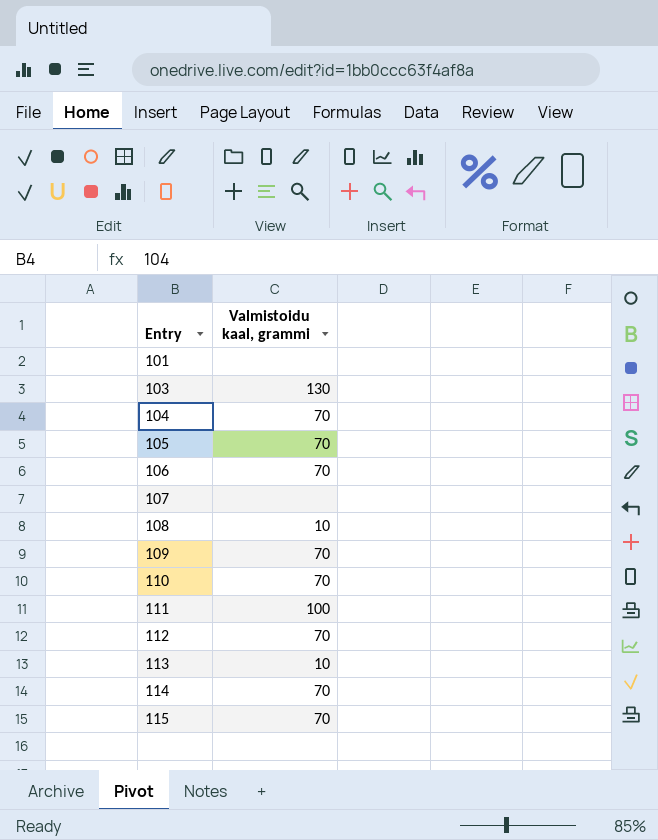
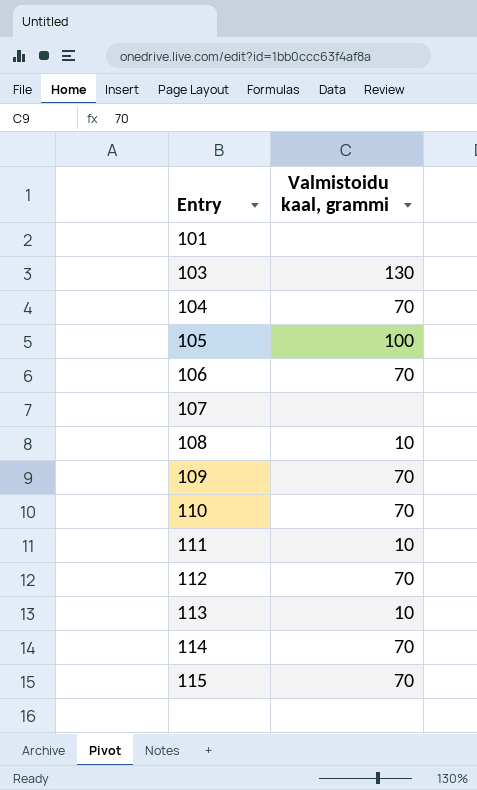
105 | Valmistoidu kaal, grammi: 70 -> 100
111 | Valmistoidu kaal, grammi: 100 -> 10

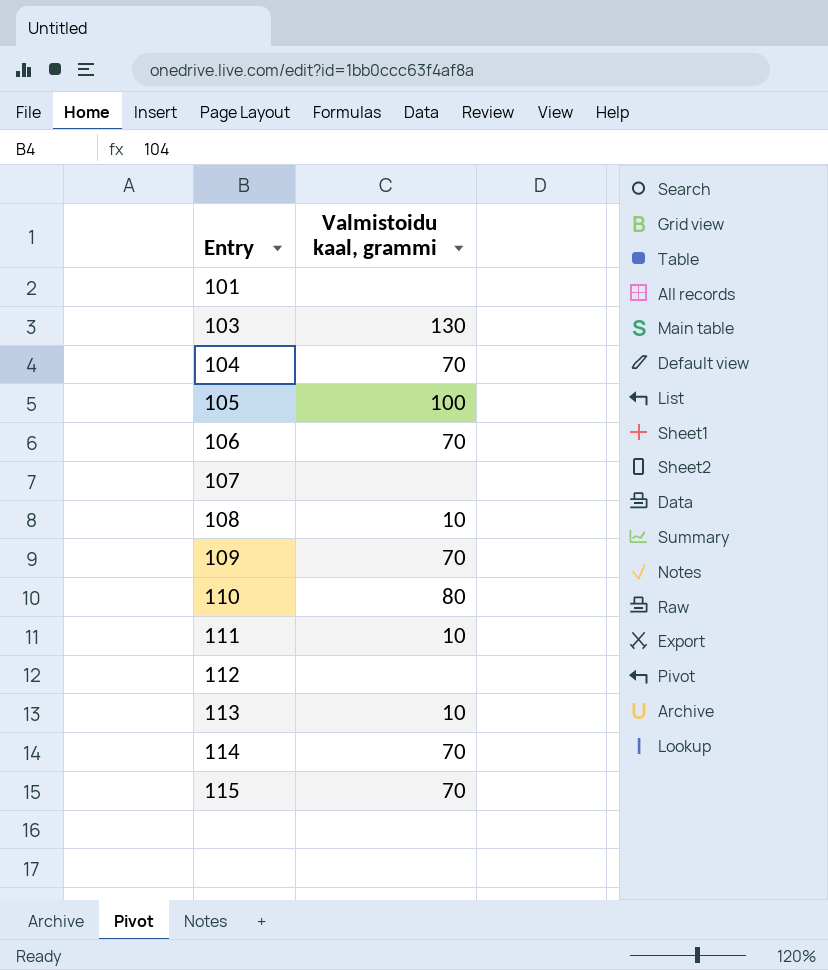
110 | Valmistoidu kaal, grammi: 70 -> 80
112 | Valmistoidu kaal, grammi: 70 -> none

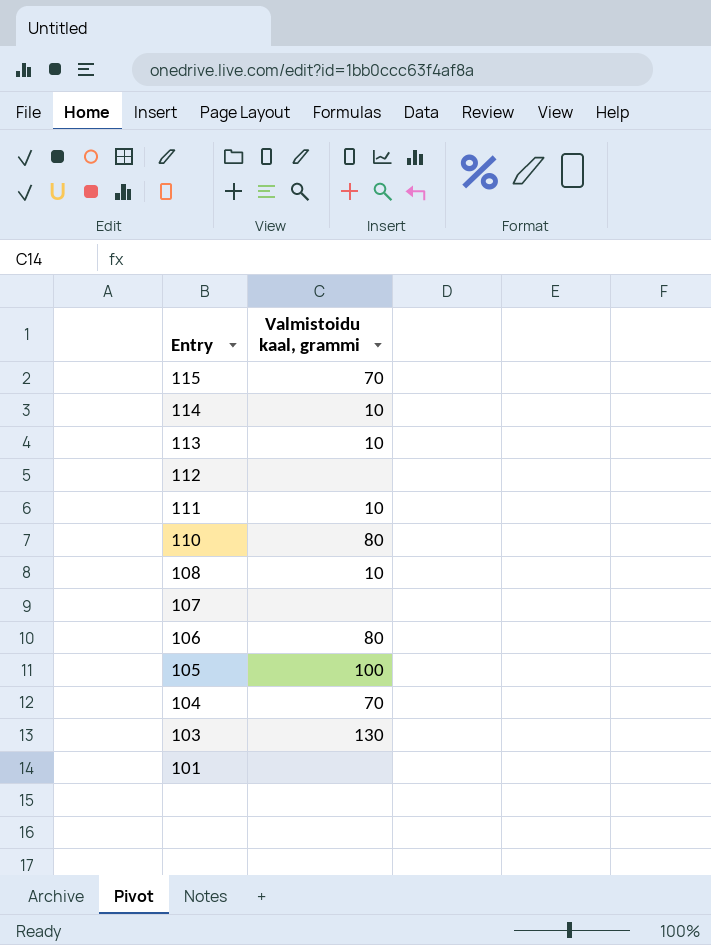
row order: Entry ascending -> Entry descending
row 109: 70 -> none
114 | Valmistoidu kaal, grammi: 70 -> 10
106 | Valmistoidu kaal, grammi: 70 -> 80

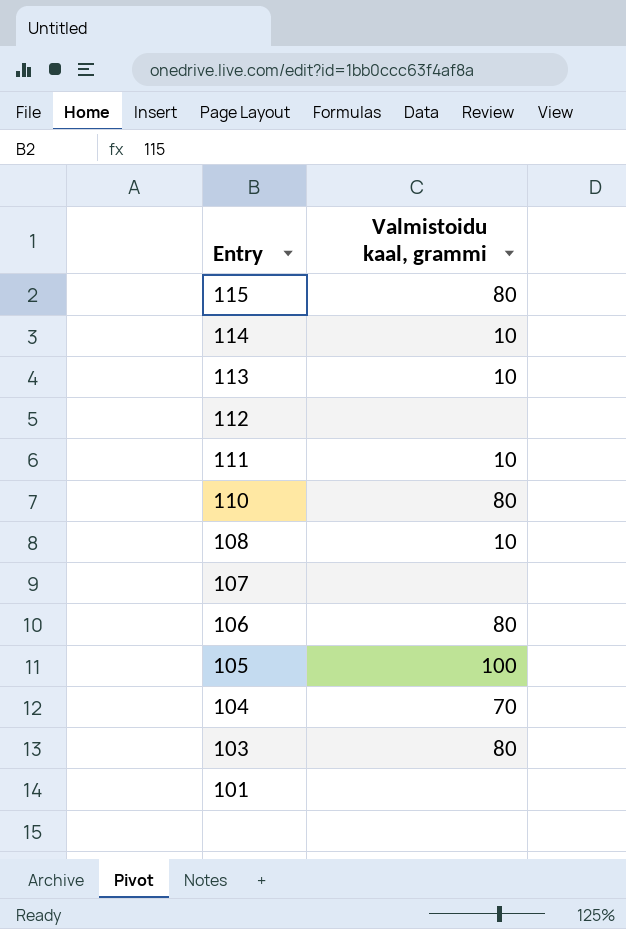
115 | Valmistoidu kaal, grammi: 70 -> 80
103 | Valmistoidu kaal, grammi: 130 -> 80

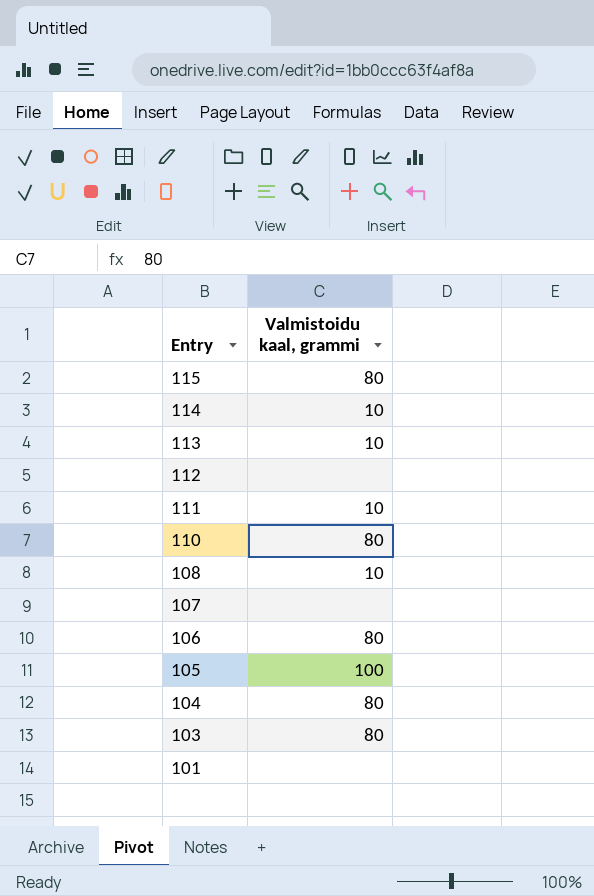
104 | Valmistoidu kaal, grammi: 70 -> 80

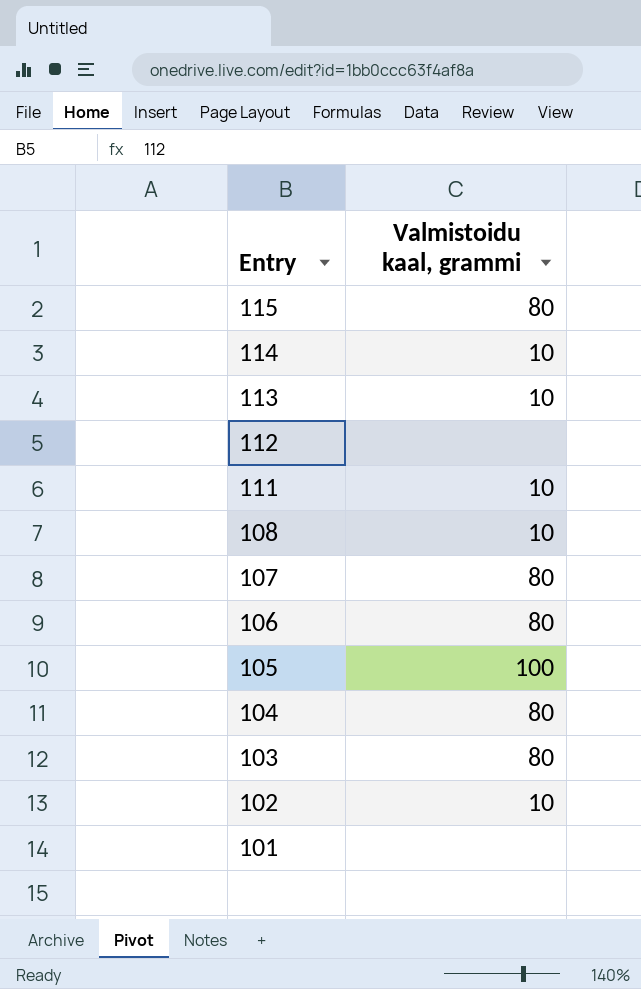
row 110: 80 -> none
107 | Valmistoidu kaal, grammi: none -> 80
row 102: none -> 10

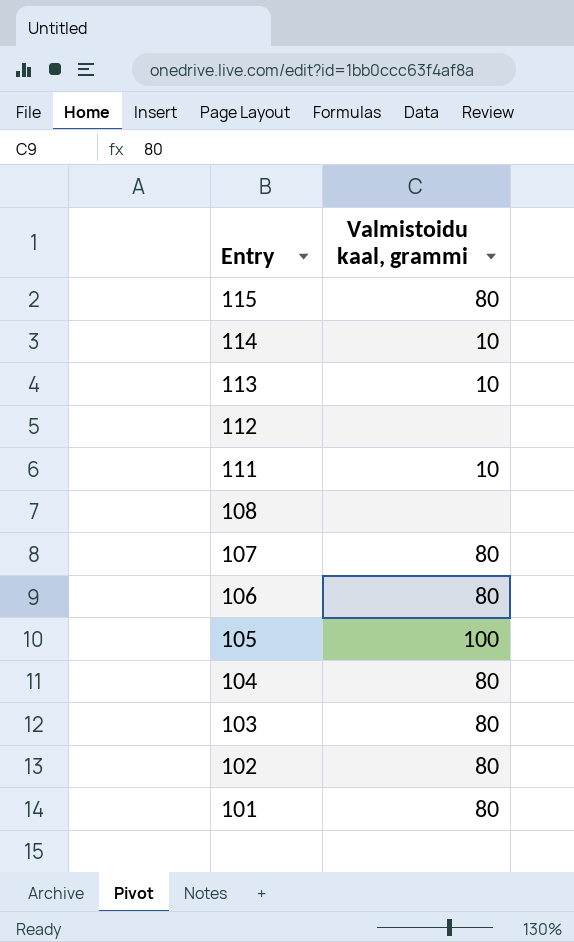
108 | Valmistoidu kaal, grammi: 10 -> none
102 | Valmistoidu kaal, grammi: 10 -> 80
101 | Valmistoidu kaal, grammi: none -> 80

